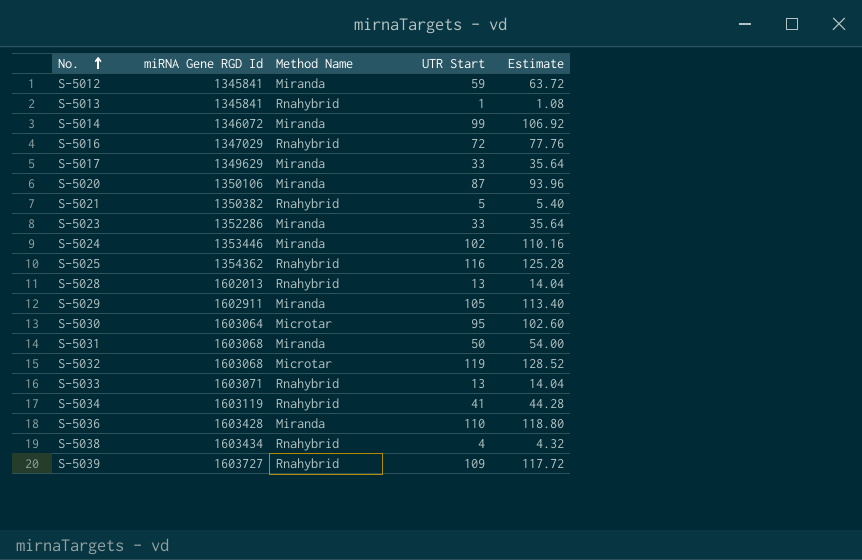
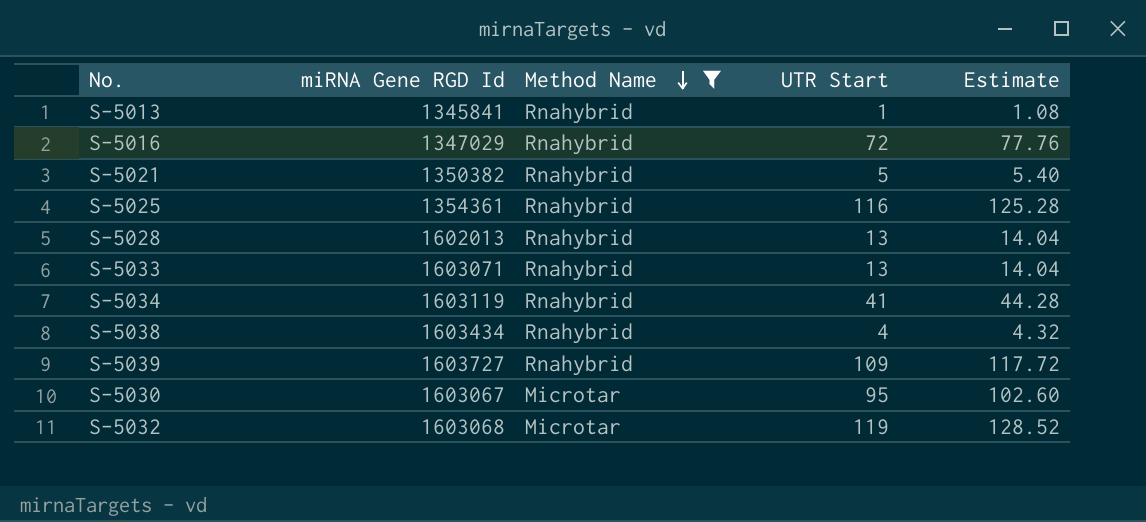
filter: none -> Method Name != Miranda
row order: No. ascending -> Method Name descending
S-5025 | miRNA Gene RGD Id: 1354362 -> 1354361
S-5030 | miRNA Gene RGD Id: 1603064 -> 1603067

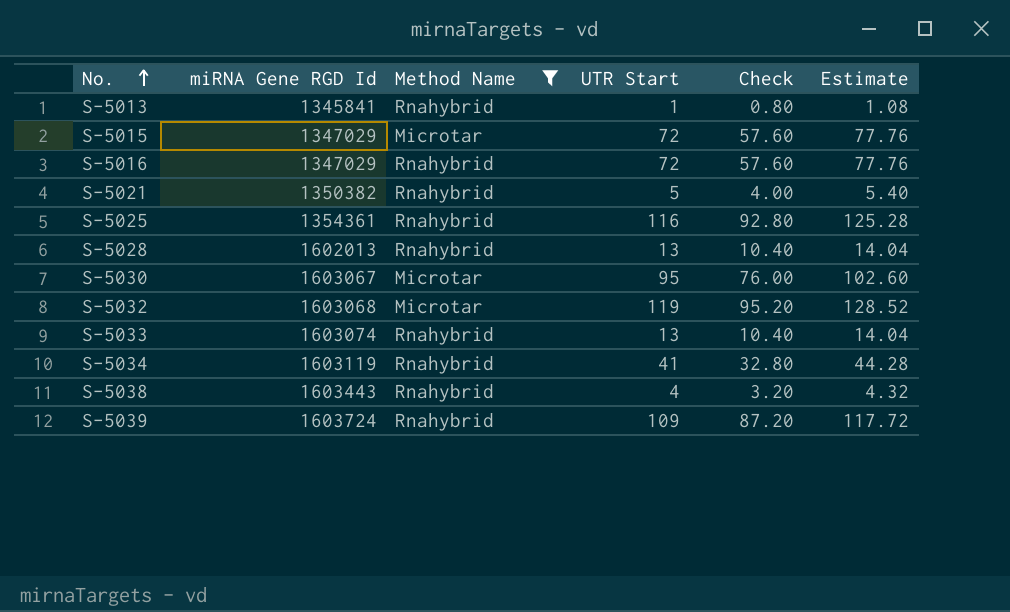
row order: Method Name descending -> No. ascending
column Check | formula: none -> [UTR Start] * 0.8
row S-5015: none -> 1347029 | Microtar | 72 | 57.60 | 77.76
S-5033 | miRNA Gene RGD Id: 1603071 -> 1603074
S-5038 | miRNA Gene RGD Id: 1603434 -> 1603443
S-5039 | miRNA Gene RGD Id: 1603727 -> 1603724

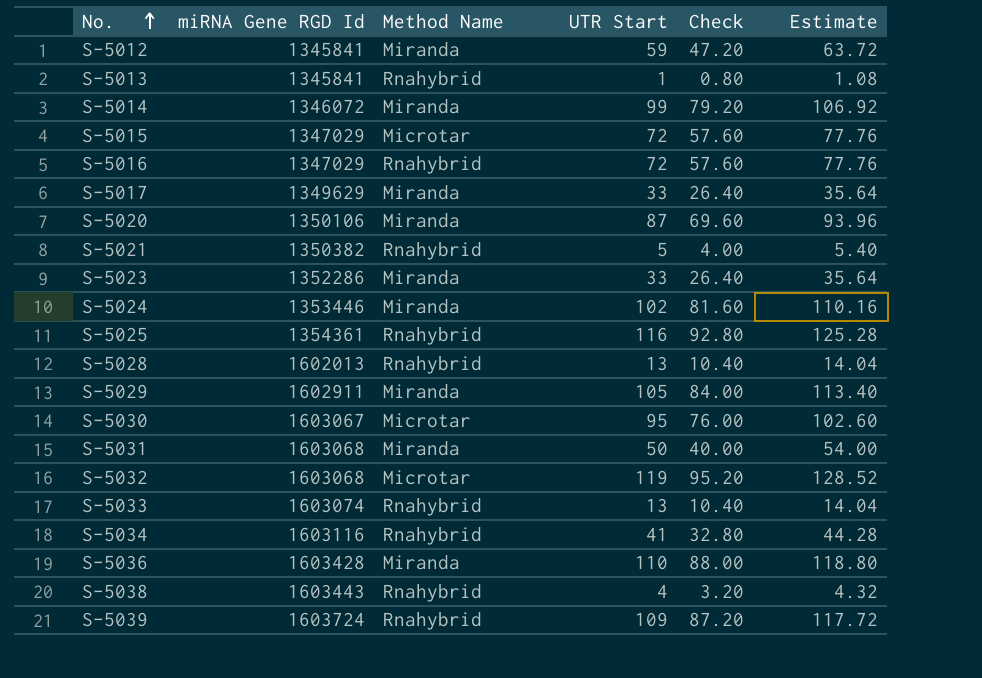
filter: Method Name != Miranda -> none
S-5034 | miRNA Gene RGD Id: 1603119 -> 1603116

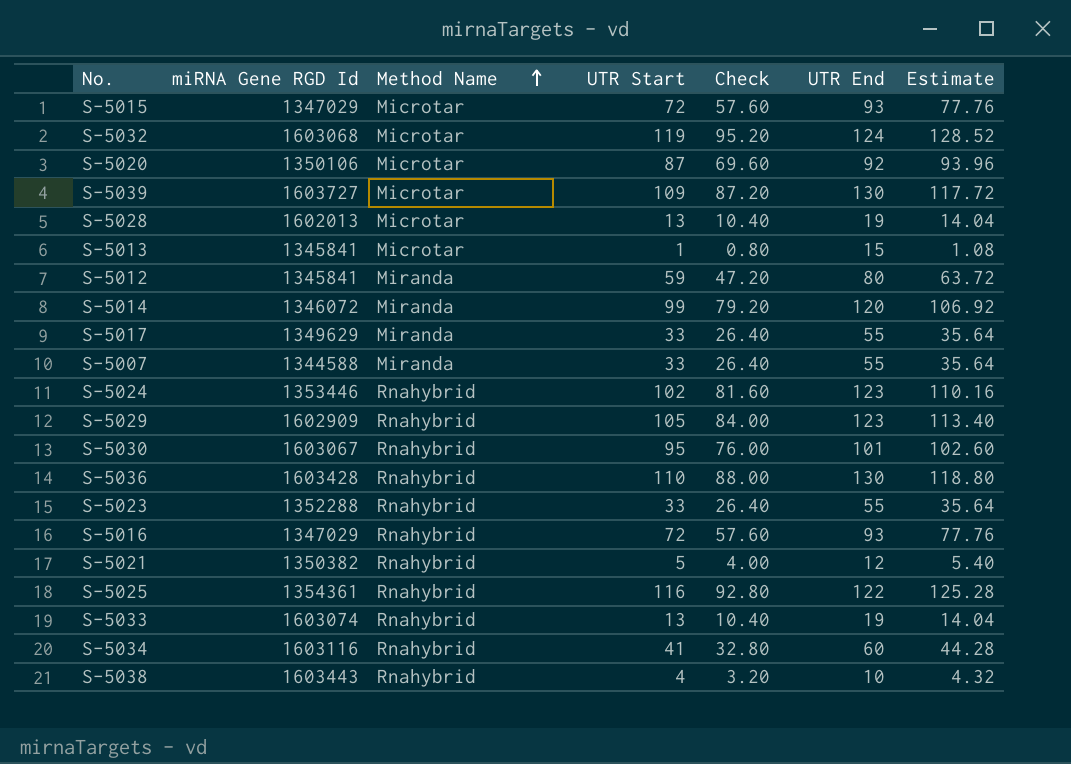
row order: No. ascending -> Method Name ascending
column UTR End | position: none -> 6
row S-5031: 1603068 | Miranda | 50 | 40.00 | 54.00 -> none
S-5020 | Method Name: Miranda -> Microtar
S-5039 | miRNA Gene RGD Id: 1603724 -> 1603727
S-5039 | Method Name: Rnahybrid -> Microtar
S-5028 | Method Name: Rnahybrid -> Microtar
S-5013 | Method Name: Rnahybrid -> Microtar
row S-5007: none -> 1344588 | Miranda | 33 | 26.40 | 55 | 35.64
S-5024 | Method Name: Miranda -> Rnahybrid
S-5029 | miRNA Gene RGD Id: 1602911 -> 1602909
S-5029 | Method Name: Miranda -> Rnahybrid
S-5030 | Method Name: Microtar -> Rnahybrid
S-5036 | Method Name: Miranda -> Rnahybrid
S-5023 | miRNA Gene RGD Id: 1352286 -> 1352288
S-5023 | Method Name: Miranda -> Rnahybrid

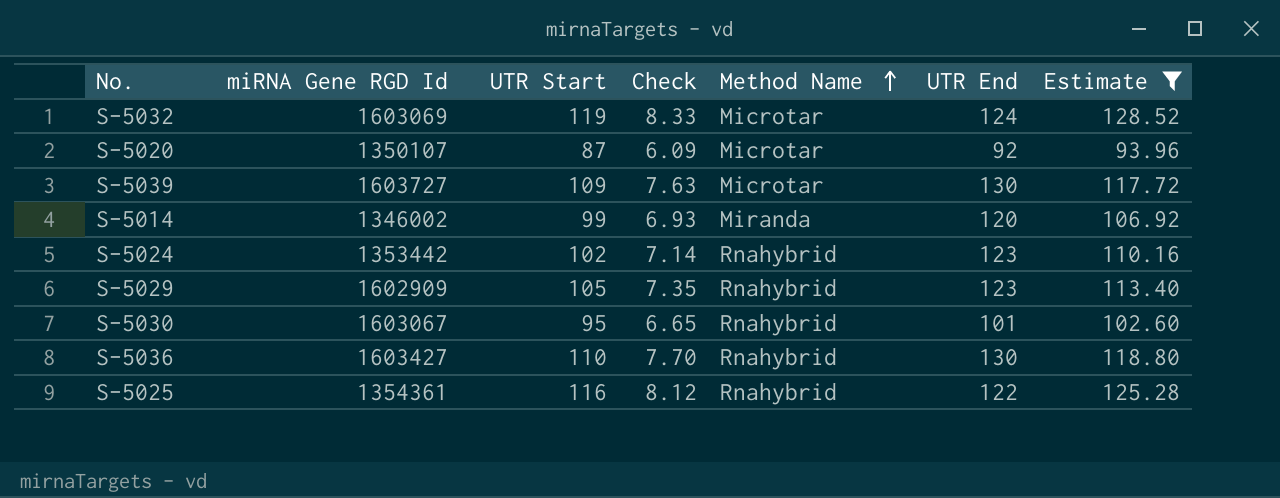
filter: none -> Estimate >= 93.96
column Check | formula: [UTR Start] * 0.8 -> [UTR Start] * 0.07
column Method Name | position: 3 -> 5
S-5032 | miRNA Gene RGD Id: 1603068 -> 1603069
S-5020 | miRNA Gene RGD Id: 1350106 -> 1350107
S-5014 | miRNA Gene RGD Id: 1346072 -> 1346002
S-5024 | miRNA Gene RGD Id: 1353446 -> 1353442
S-5036 | miRNA Gene RGD Id: 1603428 -> 1603427

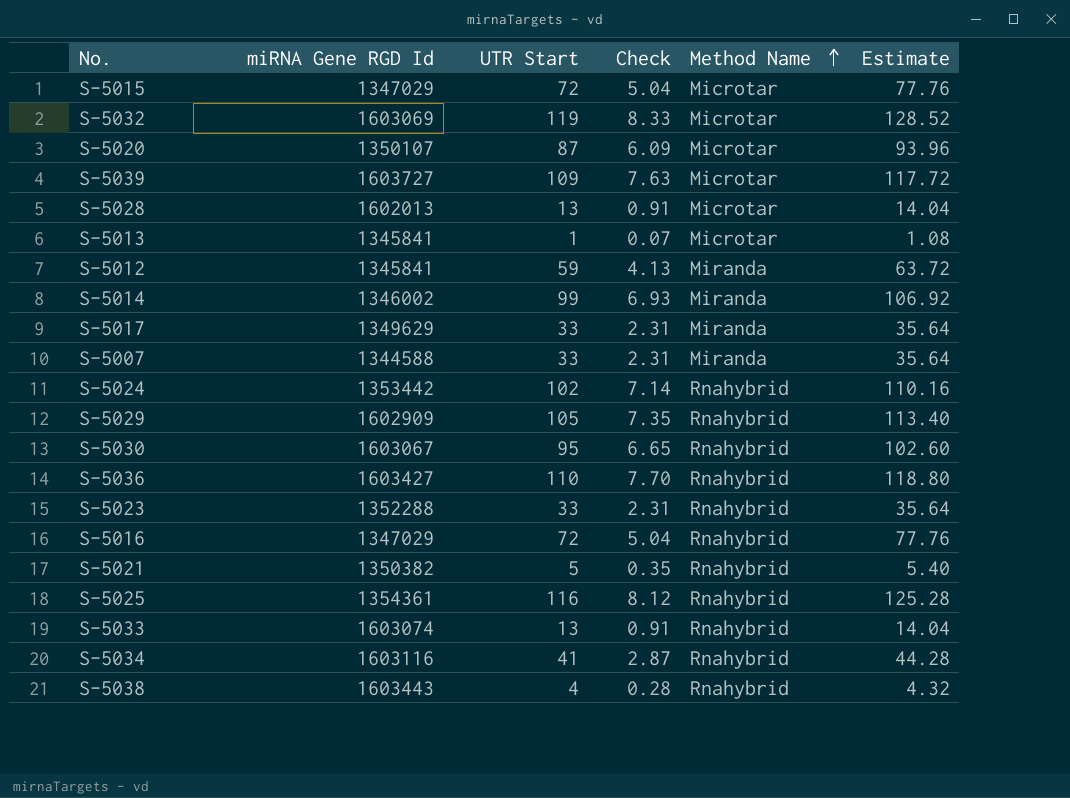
filter: Estimate >= 93.96 -> none
column UTR End | position: 6 -> none

